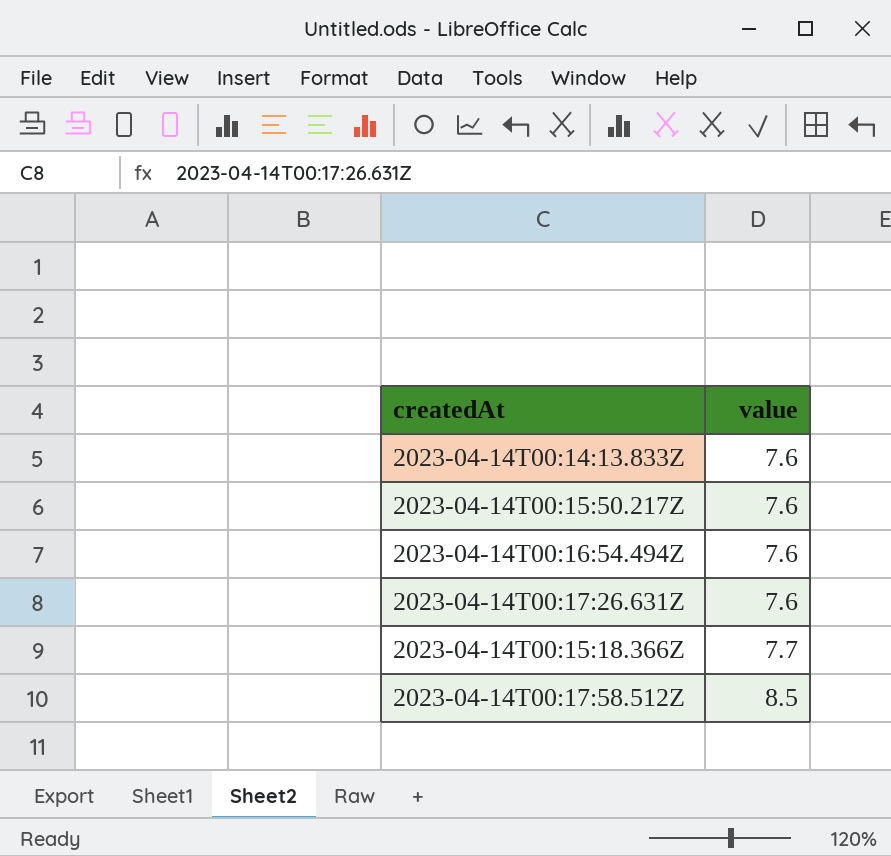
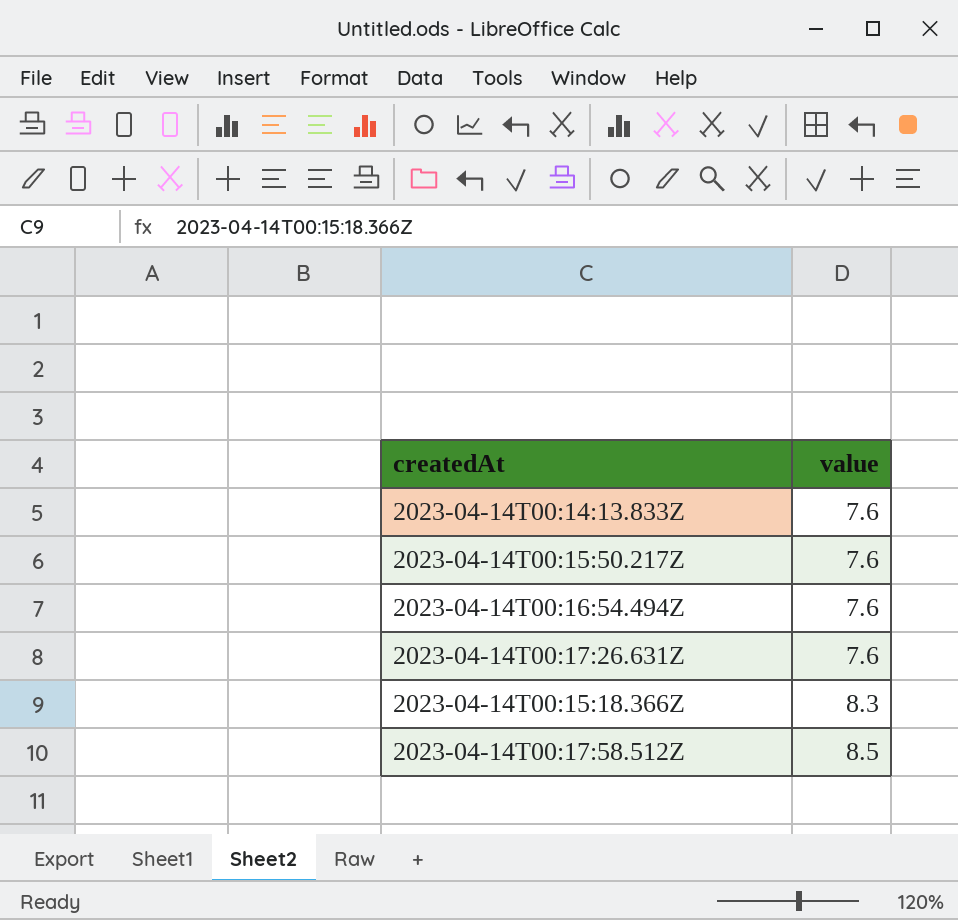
2023-04-14T00:15:18.366Z | value: 7.7 -> 8.3

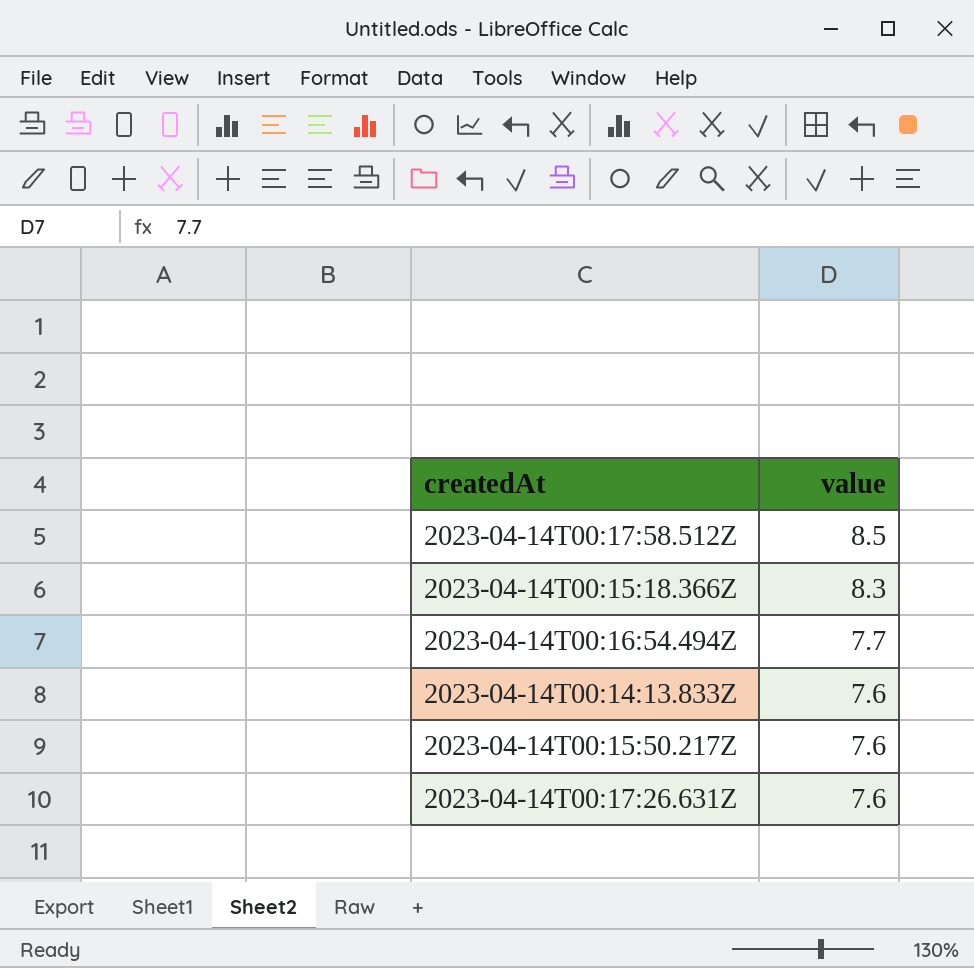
row order: value ascending -> value descending
2023-04-14T00:16:54.494Z | value: 7.6 -> 7.7

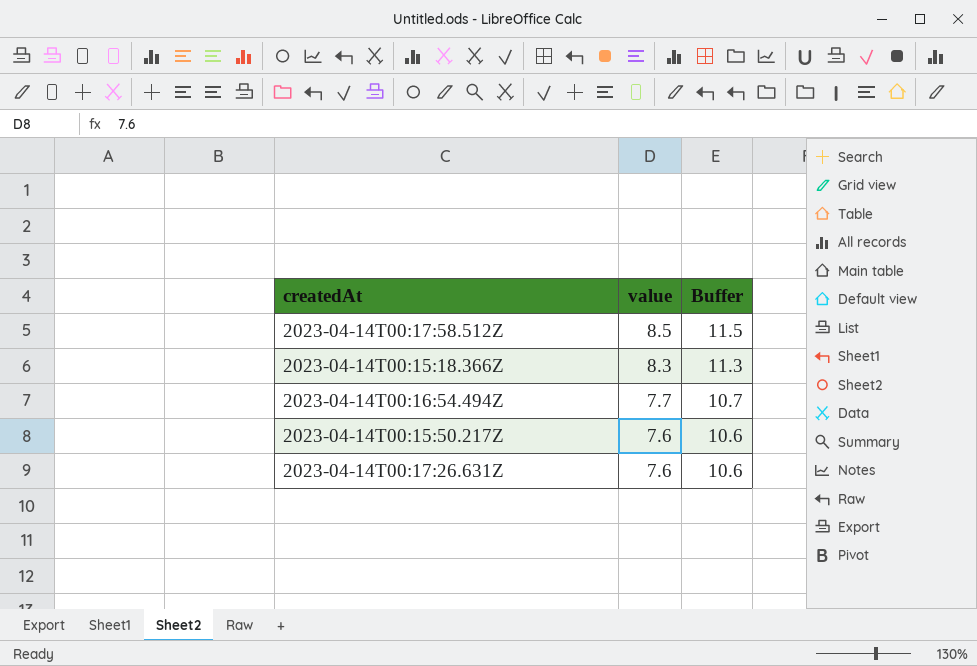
column Buffer | formula: none -> [value] + 3
row 2023-04-14T00:14:13.833Z: 7.6 -> none

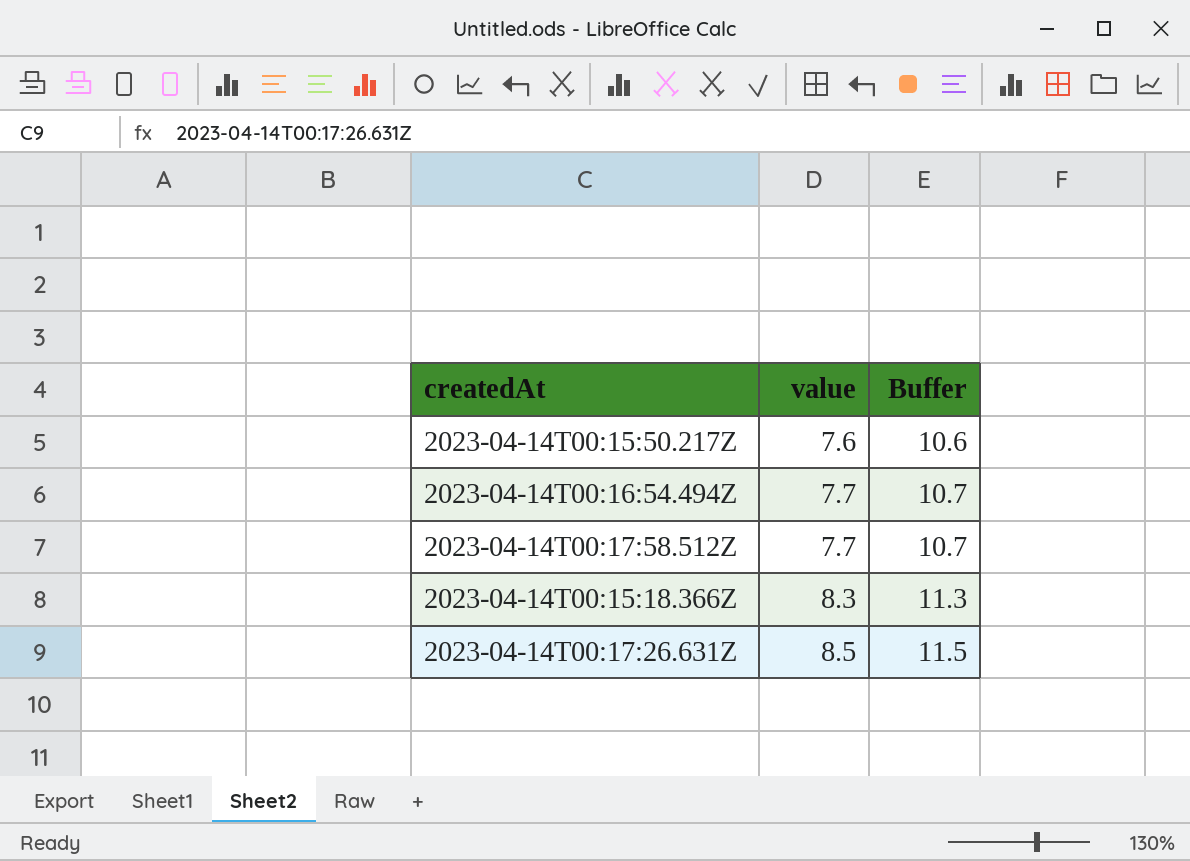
row order: value descending -> value ascending
2023-04-14T00:17:58.512Z | value: 8.5 -> 7.7
2023-04-14T00:17:58.512Z | Buffer: 11.5 -> 10.7
2023-04-14T00:17:26.631Z | value: 7.6 -> 8.5
2023-04-14T00:17:26.631Z | Buffer: 10.6 -> 11.5

